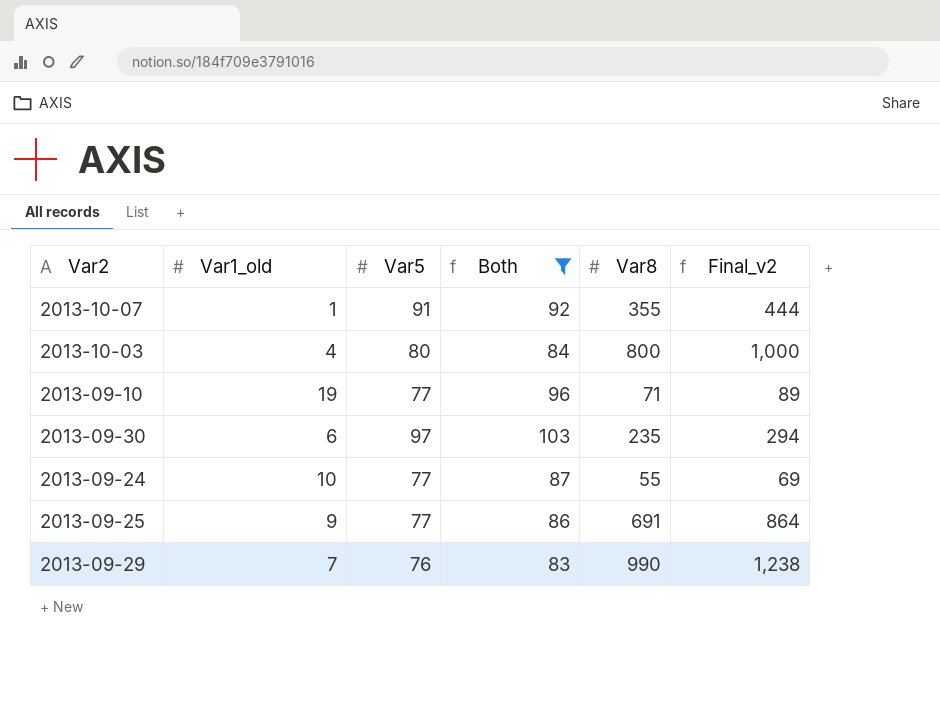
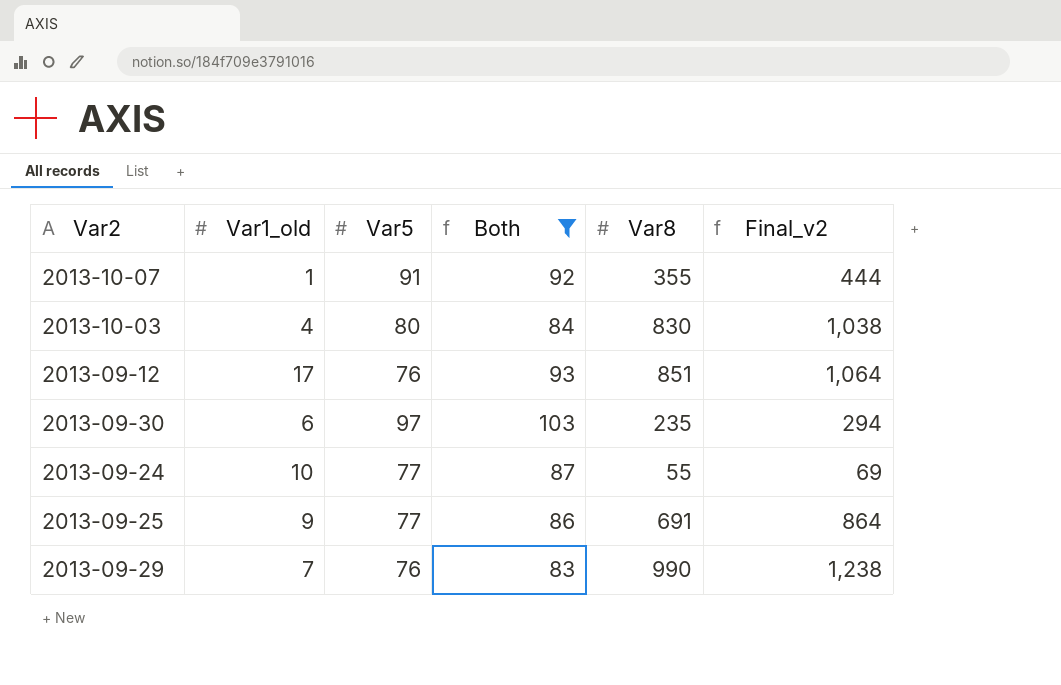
row 2013-09-10: 19 | 77 | 96 | 71 | 89 -> none
2013-10-03 | Var8: 800 -> 830
2013-10-03 | Final_v2: 1,000 -> 1,038
row 2013-09-12: none -> 17 | 76 | 93 | 851 | 1,064

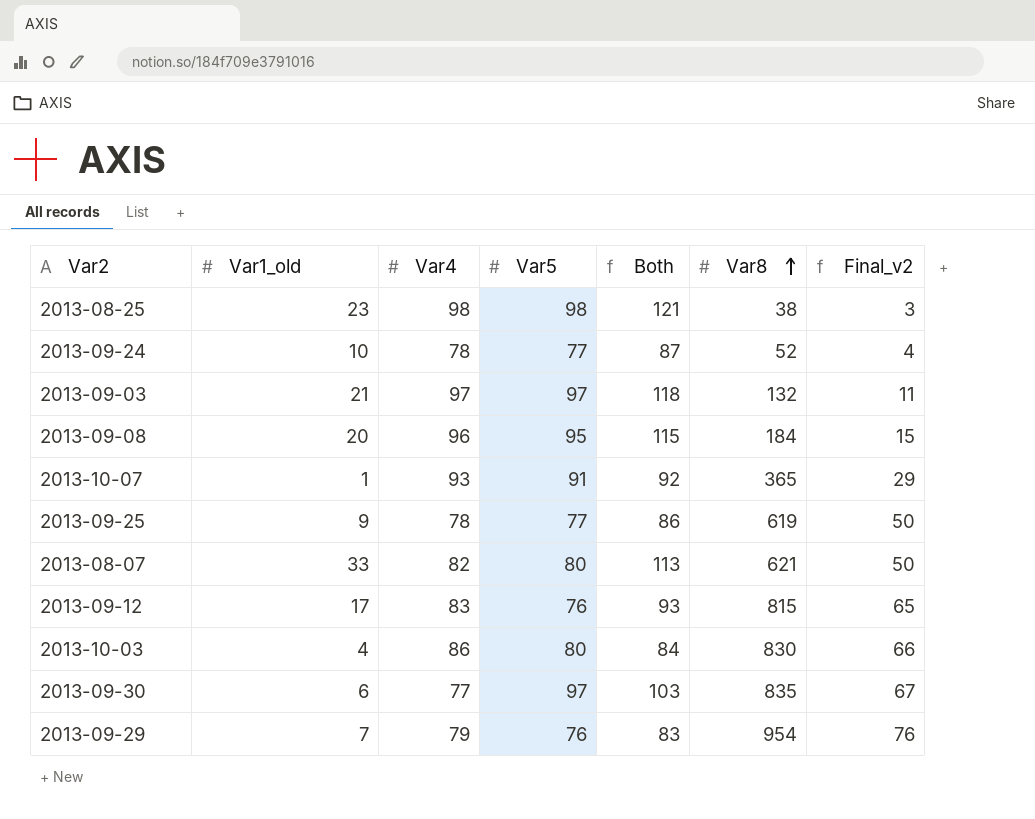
filter: Both <= 103 -> none
row order: none -> Var8 ascending
column Var4 | position: none -> 3
column Final_v2 | formula: [Var8] * 1.25 -> [Var8] * 0.08
2013-09-24 | Var8: 55 -> 52
2013-10-07 | Var8: 355 -> 365
2013-09-25 | Var8: 691 -> 619
2013-09-12 | Var8: 851 -> 815
2013-09-30 | Var8: 235 -> 835
2013-09-29 | Var8: 990 -> 954

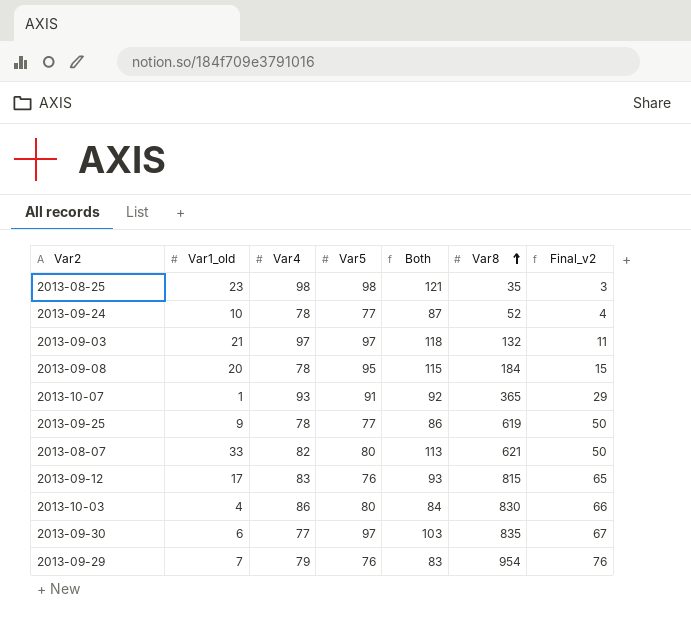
2013-08-25 | Var8: 38 -> 35
2013-09-08 | Var4: 96 -> 78

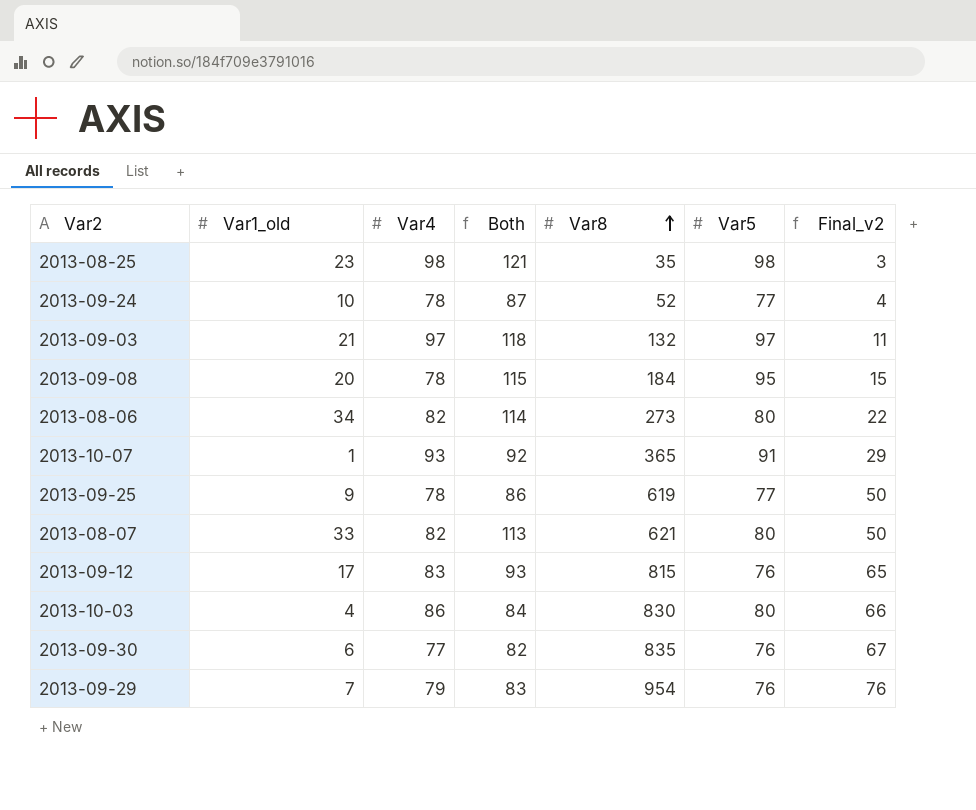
column Var5 | position: 4 -> 6
row 2013-08-06: none -> 34 | 82 | 114 | 273 | 80 | 22
2013-09-30 | Both: 103 -> 82
2013-09-30 | Var5: 97 -> 76

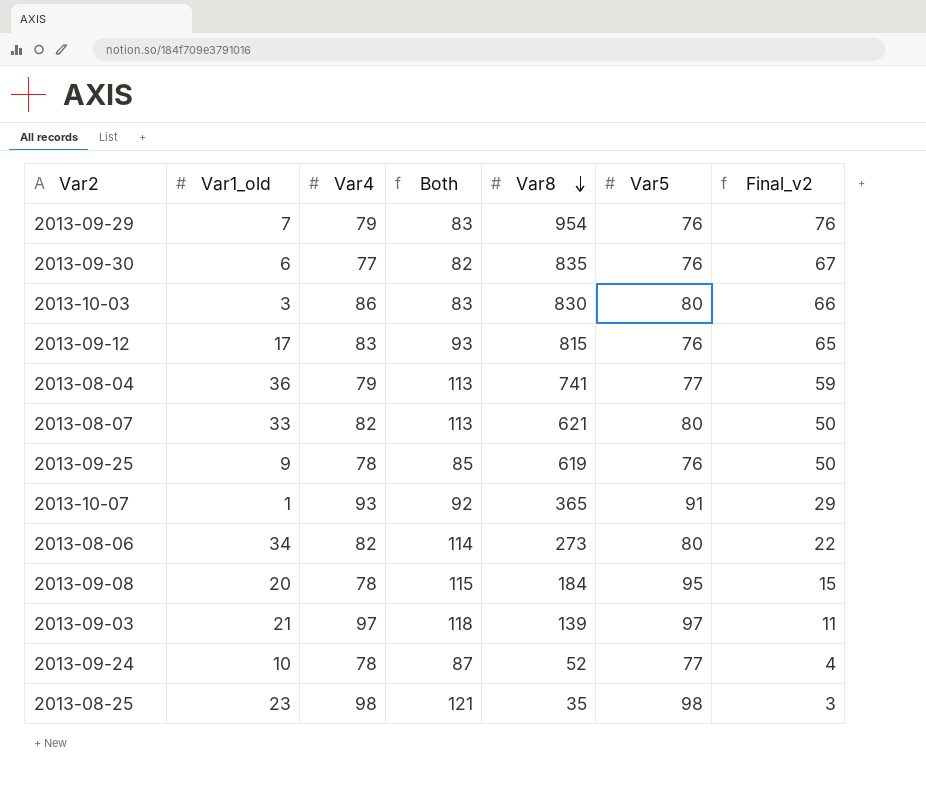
row order: Var8 ascending -> Var8 descending
2013-10-03 | Var1_old: 4 -> 3
2013-10-03 | Both: 84 -> 83
row 2013-08-04: none -> 36 | 79 | 113 | 741 | 77 | 59
2013-09-25 | Both: 86 -> 85
2013-09-25 | Var5: 77 -> 76
2013-09-03 | Var8: 132 -> 139

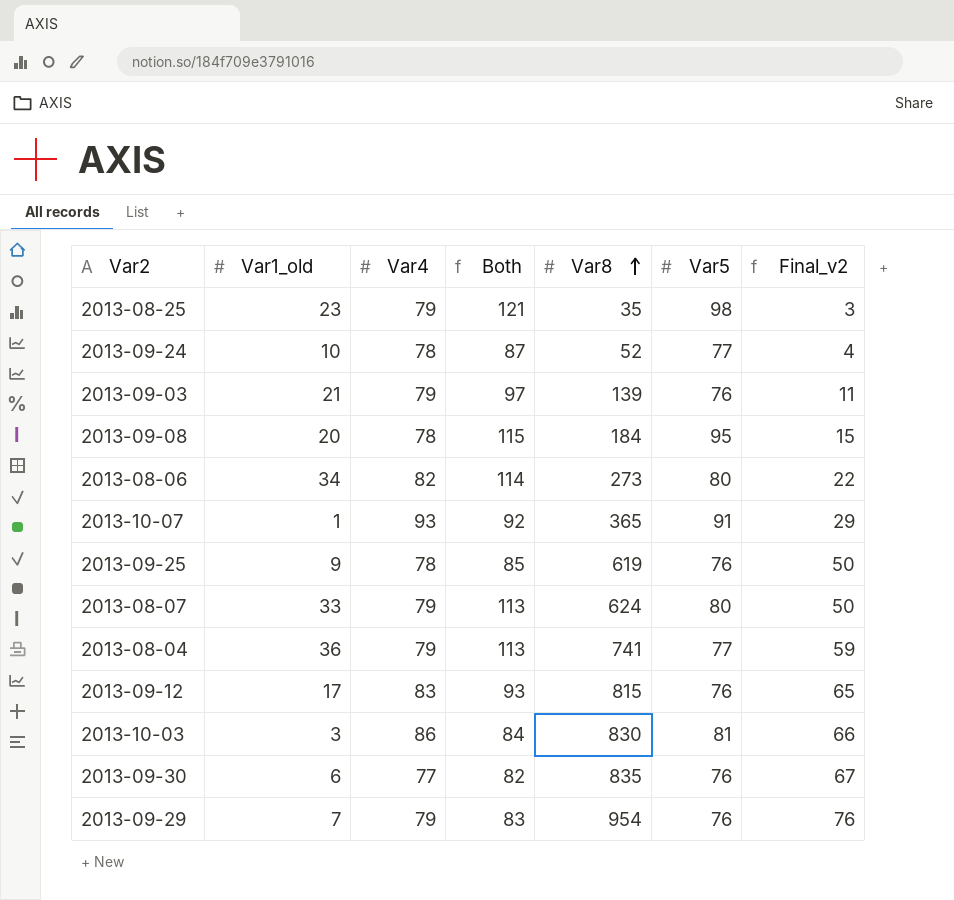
row order: Var8 descending -> Var8 ascending
2013-08-25 | Var4: 98 -> 79
2013-09-03 | Var4: 97 -> 79
2013-09-03 | Both: 118 -> 97
2013-09-03 | Var5: 97 -> 76
2013-08-07 | Var4: 82 -> 79
2013-08-07 | Var8: 621 -> 624
2013-10-03 | Both: 83 -> 84
2013-10-03 | Var5: 80 -> 81

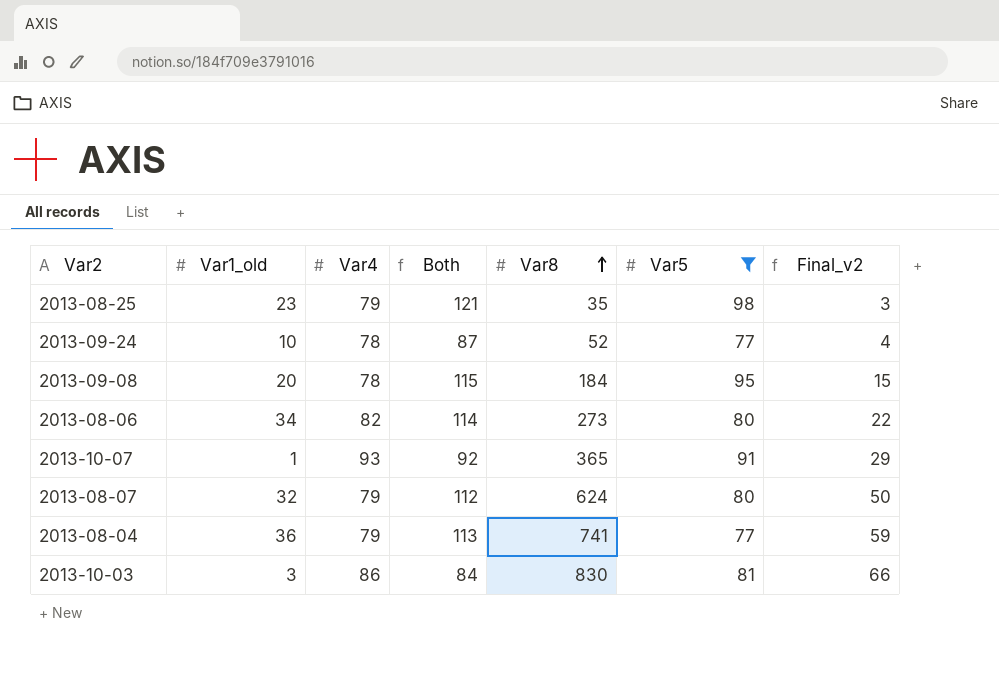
filter: none -> Var5 != 76
2013-08-07 | Var1_old: 33 -> 32
2013-08-07 | Both: 113 -> 112

